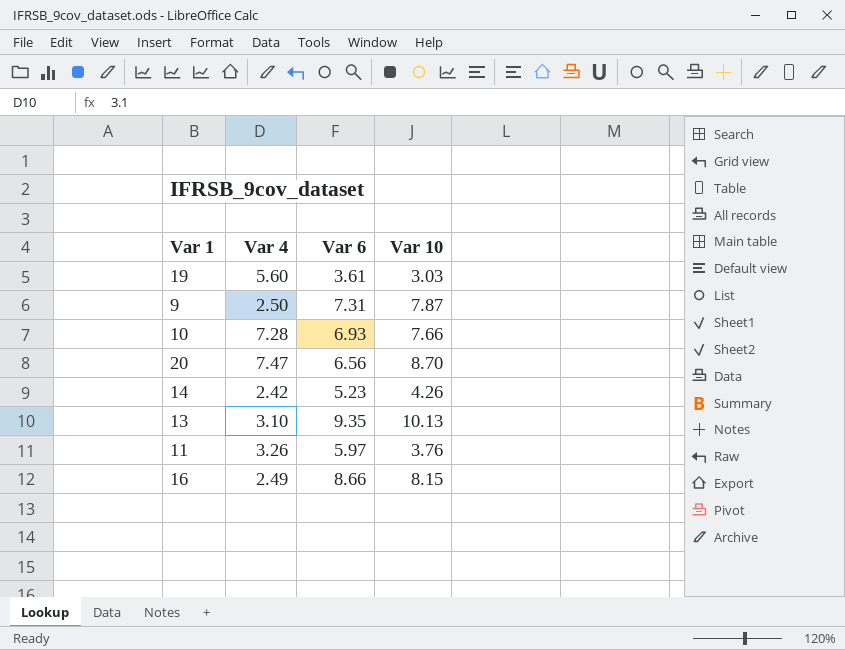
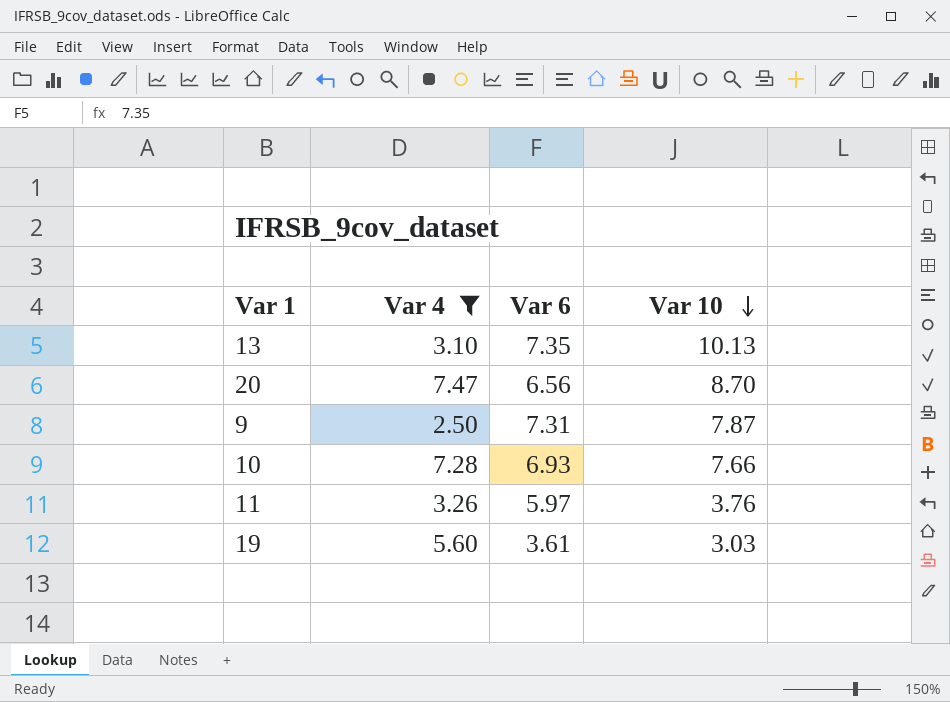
filter: none -> Var 4 >= 2.50
row order: none -> Var 10 descending
13 | Var 6: 9.35 -> 7.35

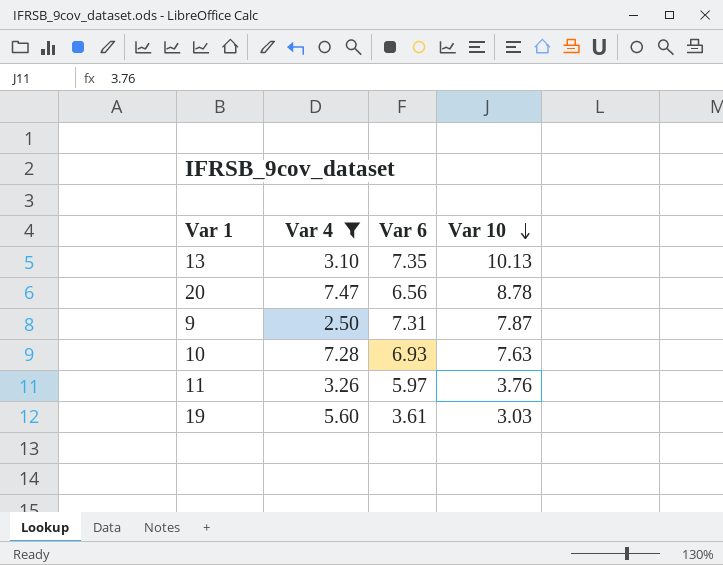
20 | Var 10: 8.70 -> 8.78
10 | Var 10: 7.66 -> 7.63

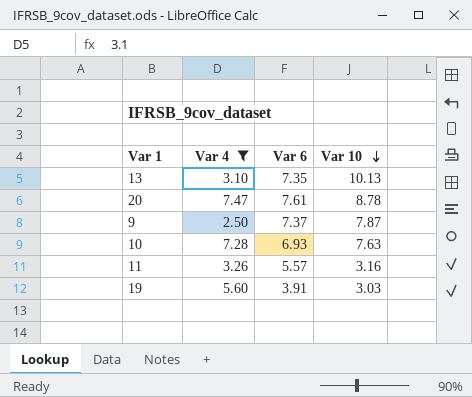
20 | Var 6: 6.56 -> 7.61
9 | Var 6: 7.31 -> 7.37
11 | Var 6: 5.97 -> 5.57
11 | Var 10: 3.76 -> 3.16
19 | Var 6: 3.61 -> 3.91

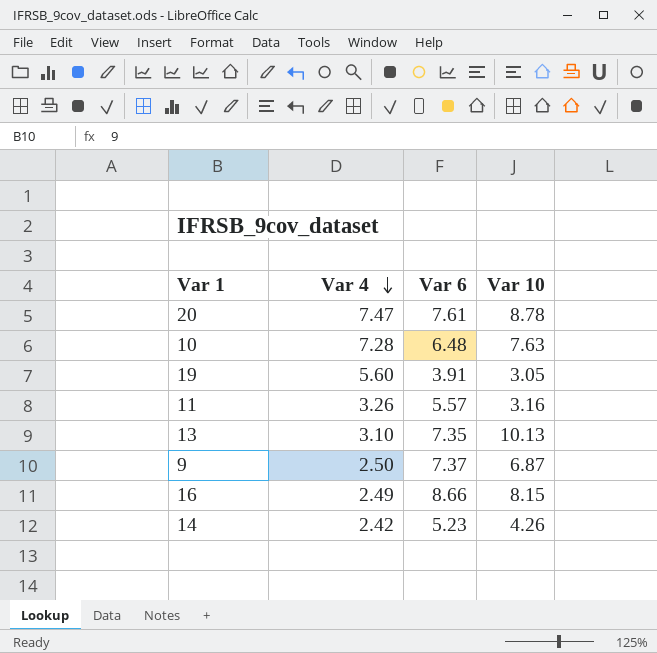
filter: Var 4 >= 2.50 -> none
row order: Var 10 descending -> Var 4 descending
10 | Var 6: 6.93 -> 6.48
19 | Var 10: 3.03 -> 3.05
9 | Var 10: 7.87 -> 6.87

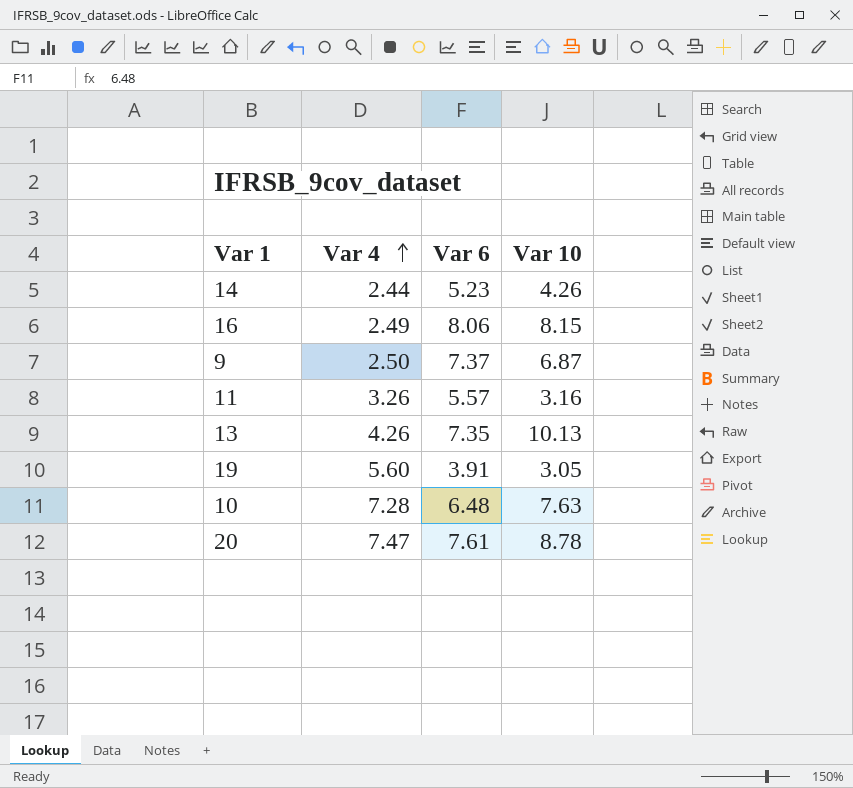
row order: Var 4 descending -> Var 4 ascending
14 | Var 4: 2.42 -> 2.44
16 | Var 6: 8.66 -> 8.06
13 | Var 4: 3.10 -> 4.26

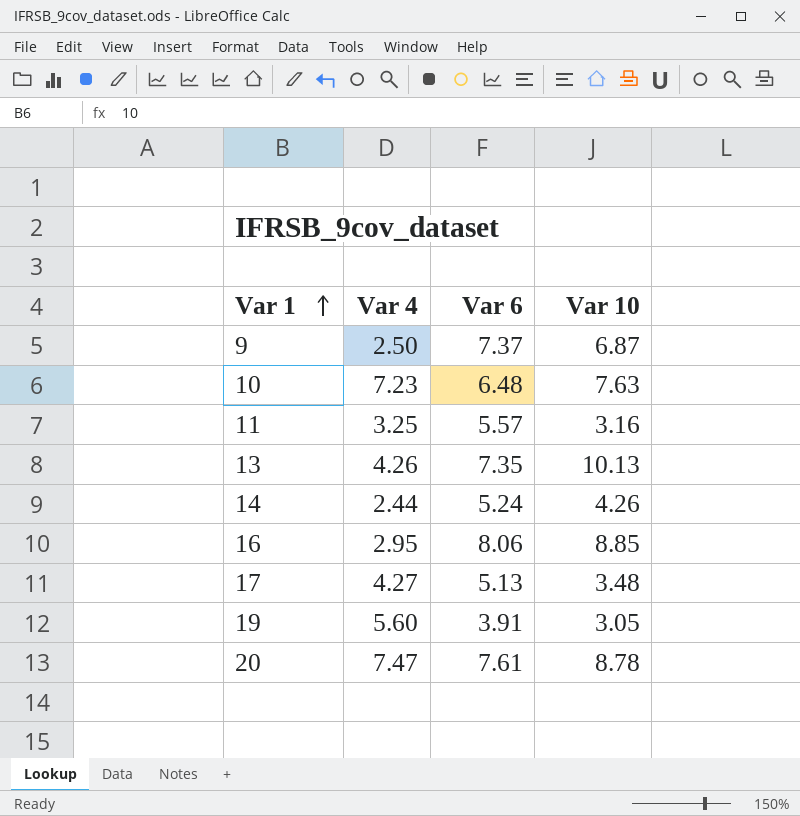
row order: Var 4 ascending -> Var 1 ascending
10 | Var 4: 7.28 -> 7.23
11 | Var 4: 3.26 -> 3.25
14 | Var 6: 5.23 -> 5.24
16 | Var 4: 2.49 -> 2.95
16 | Var 10: 8.15 -> 8.85
row 17: none -> 4.27 | 5.13 | 3.48

